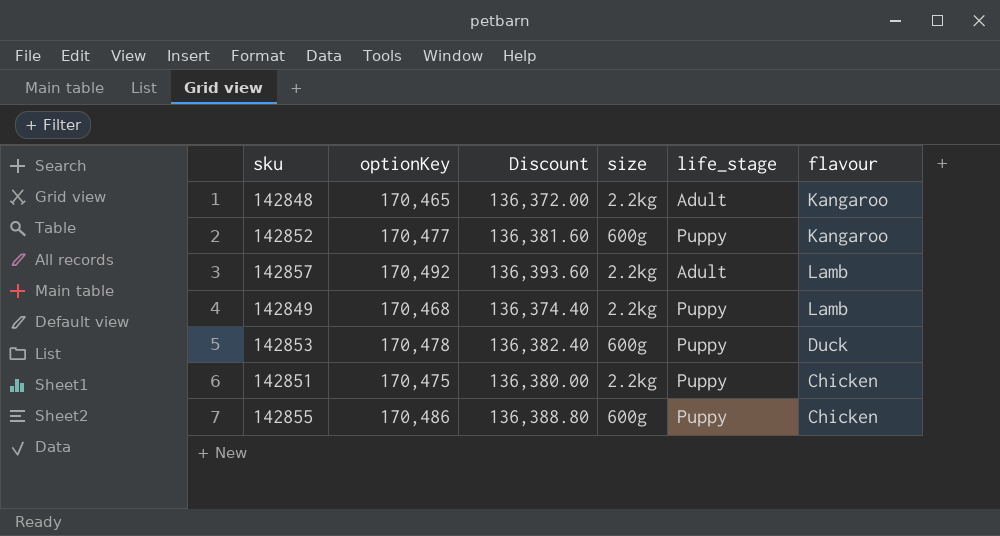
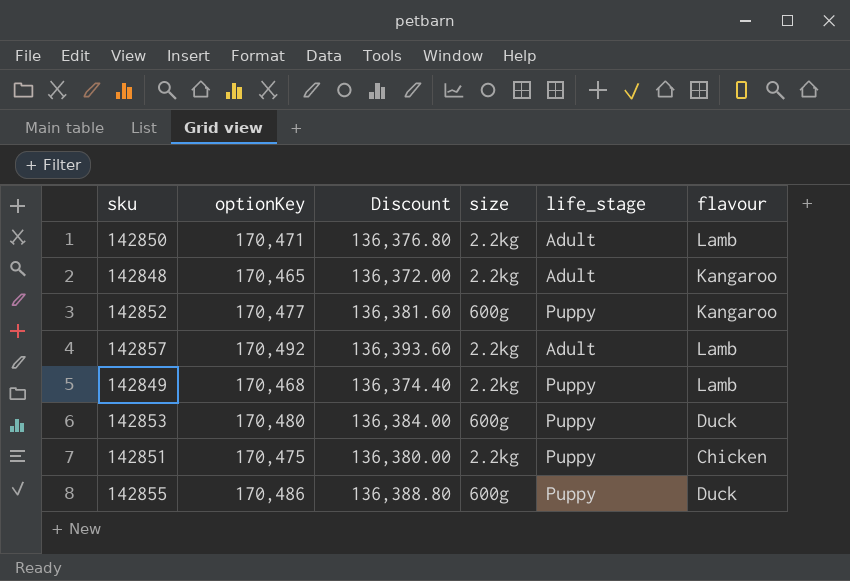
row 142850: none -> 170,471 | 136,376.80 | 2.2kg | Adult | Lamb
142853 | optionKey: 170,478 -> 170,480
142853 | Discount: 136,382.40 -> 136,384.00
142855 | flavour: Chicken -> Duck

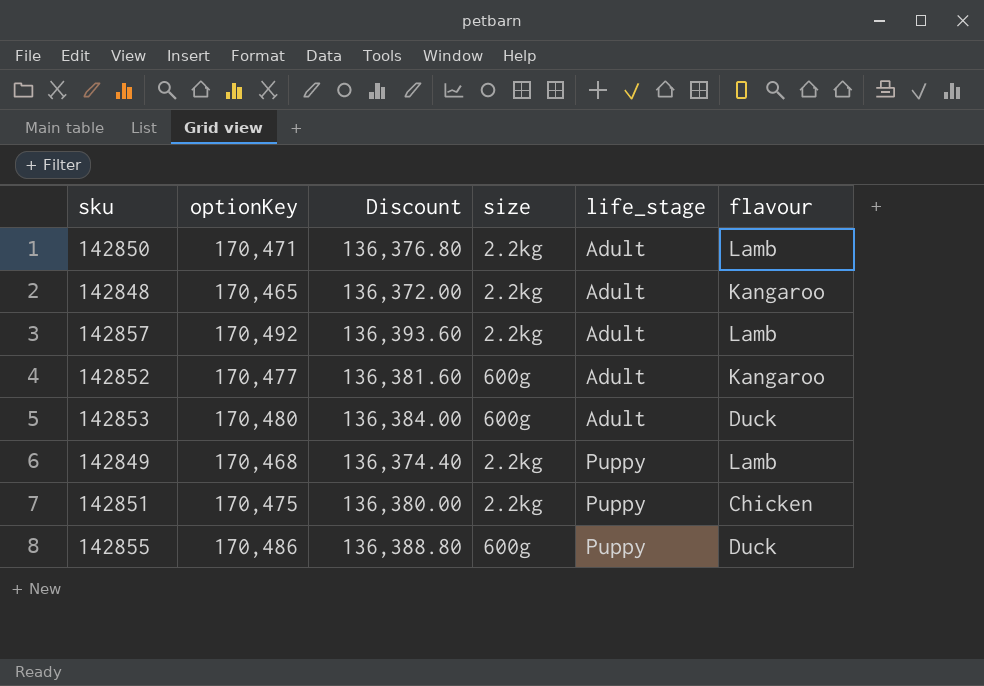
row order: none -> life_stage ascending
142852 | life_stage: Puppy -> Adult
142853 | life_stage: Puppy -> Adult

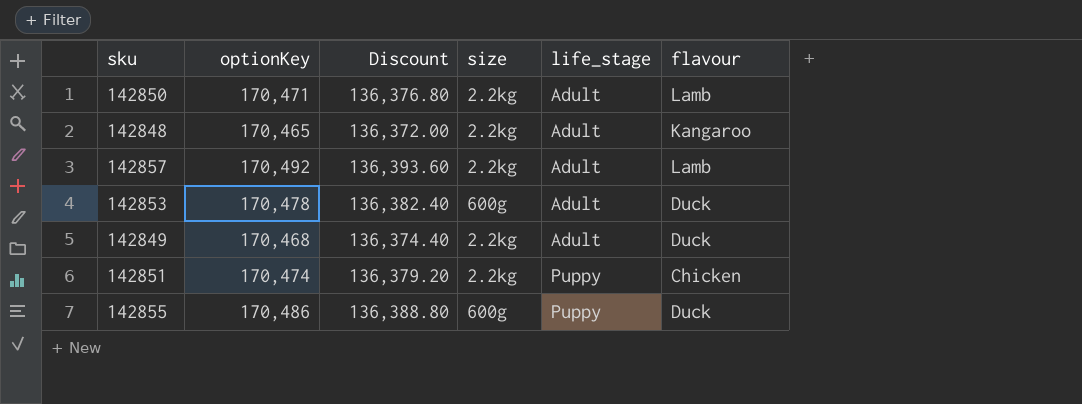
row 142852: 170,477 | 136,381.60 | 600g | Adult | Kangaroo -> none
142853 | optionKey: 170,480 -> 170,478
142853 | Discount: 136,384.00 -> 136,382.40
142849 | life_stage: Puppy -> Adult
142849 | flavour: Lamb -> Duck
142851 | optionKey: 170,475 -> 170,474
142851 | Discount: 136,380.00 -> 136,379.20

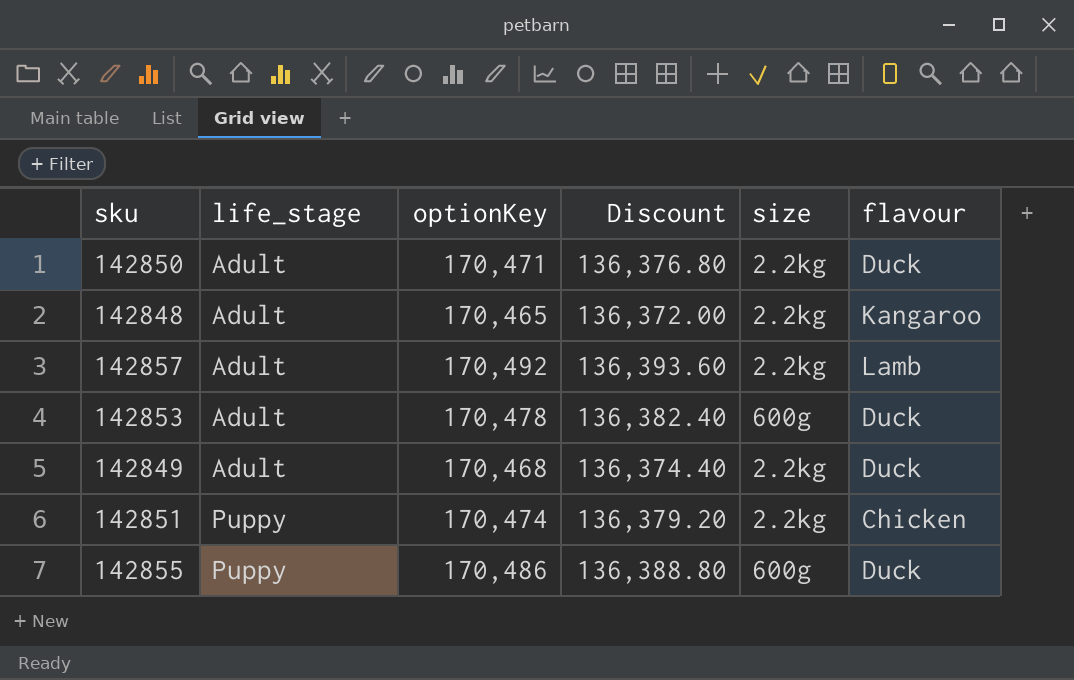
column life_stage | position: 5 -> 2
142850 | flavour: Lamb -> Duck

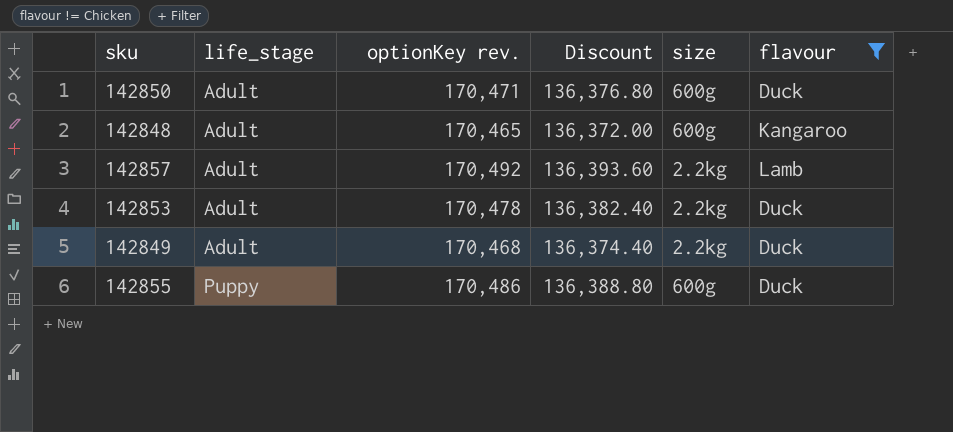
filter: none -> flavour != Chicken
column name: optionKey -> optionKey rev.
142850 | size: 2.2kg -> 600g
142848 | size: 2.2kg -> 600g
142853 | size: 600g -> 2.2kg

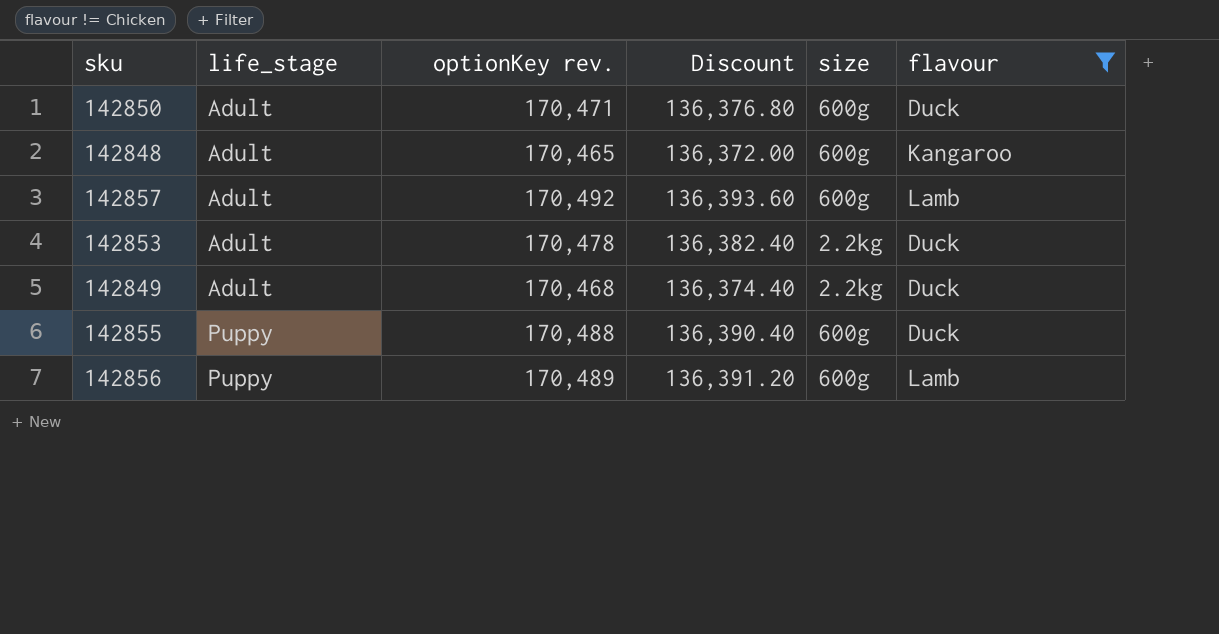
142857 | size: 2.2kg -> 600g
142855 | optionKey rev.: 170,486 -> 170,488
142855 | Discount: 136,388.80 -> 136,390.40
row 142856: none -> Puppy | 170,489 | 136,391.20 | 600g | Lamb

